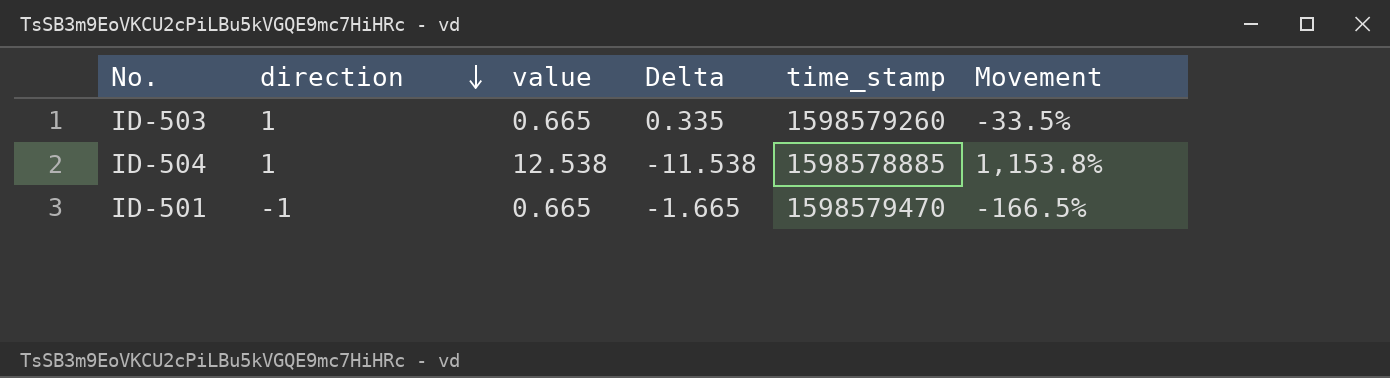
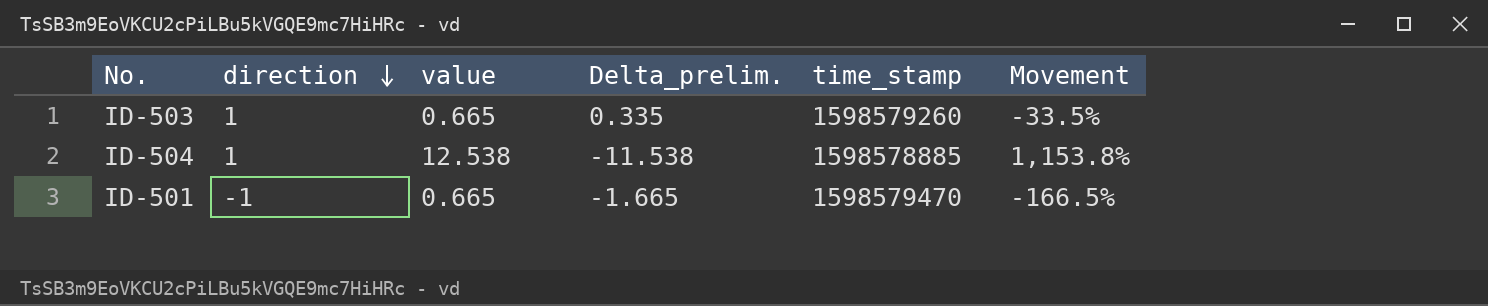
column name: Delta -> Delta_prelim.

